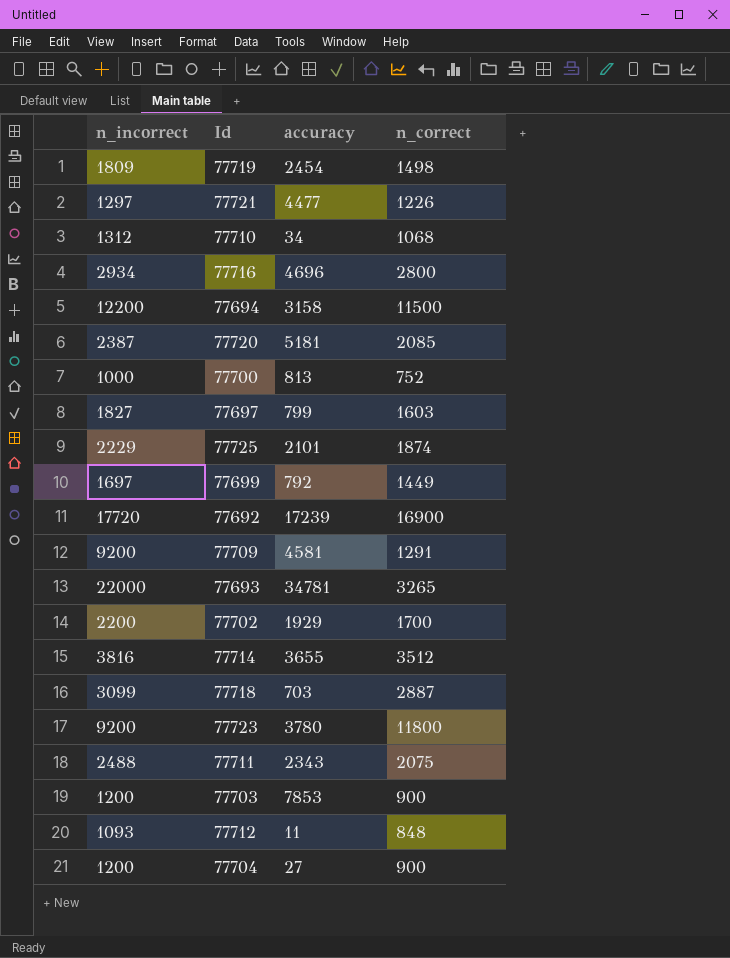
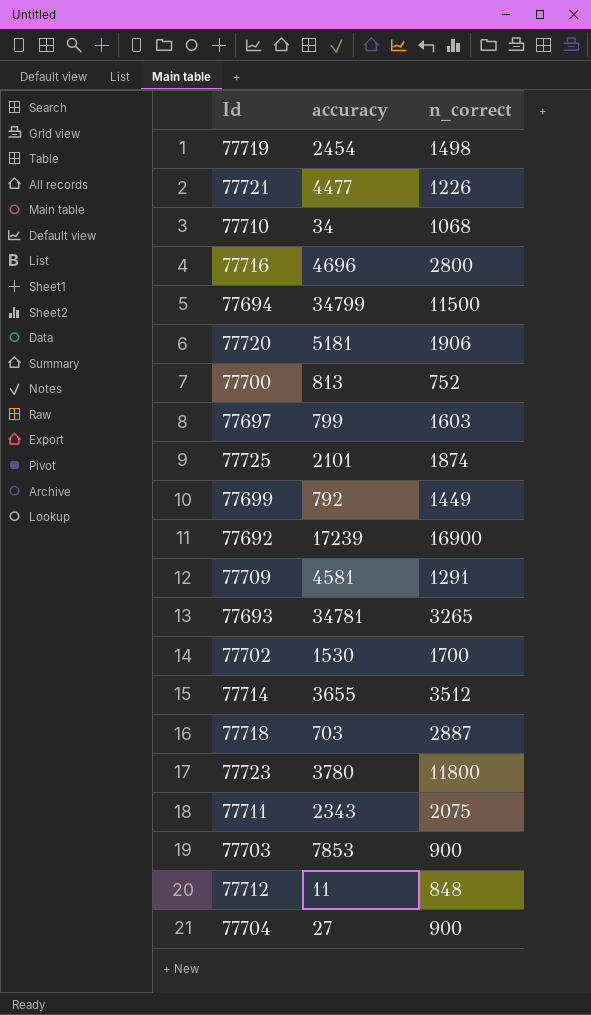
column n_incorrect | position: 1 -> none
77694 | accuracy: 3158 -> 34799
77720 | n_correct: 2085 -> 1906
77702 | accuracy: 1929 -> 1530

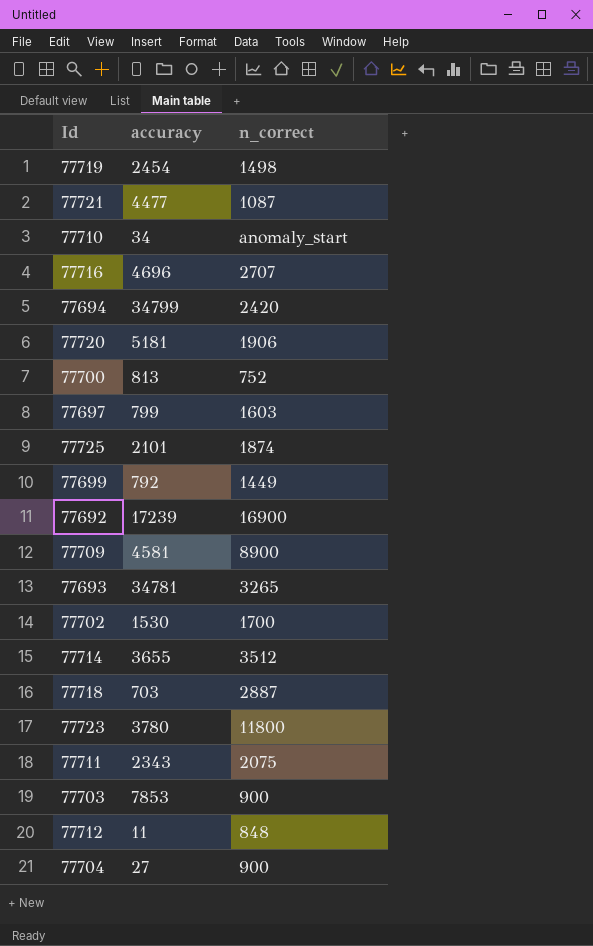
77721 | n_correct: 1226 -> 1087
77710 | n_correct: 1068 -> anomaly_start
77716 | n_correct: 2800 -> 2707
77694 | n_correct: 11500 -> 2420
77709 | n_correct: 1291 -> 8900

